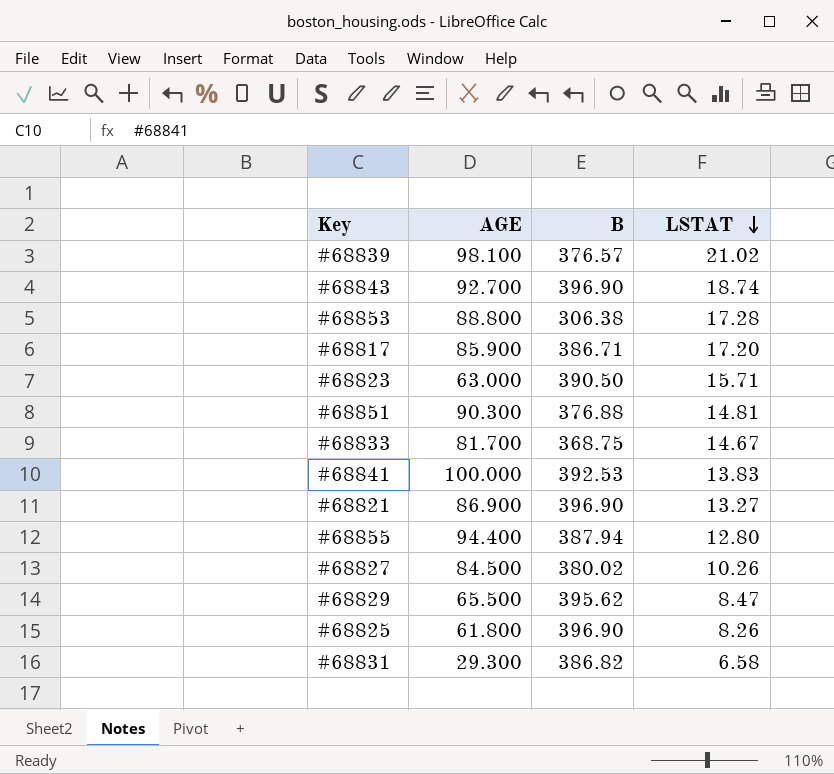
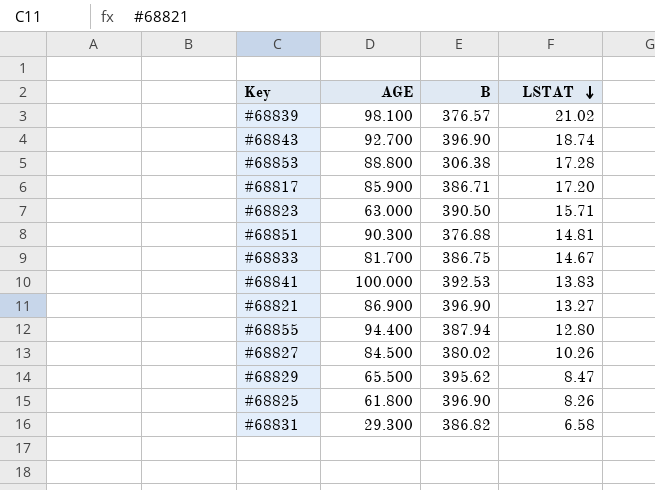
#68833 | B: 368.75 -> 386.75

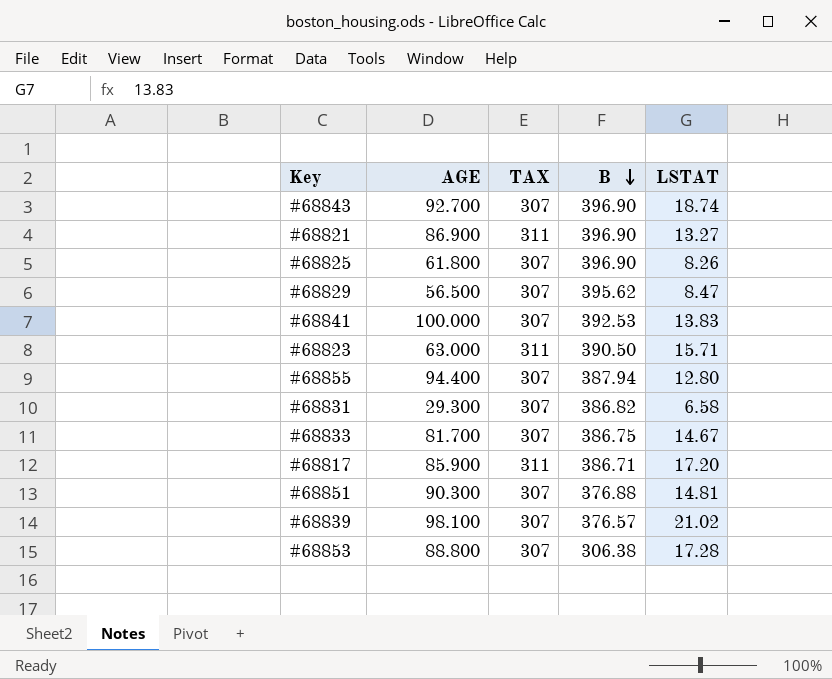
row order: LSTAT descending -> B descending
column TAX | position: none -> 3
row #68827: 84.500 | 380.02 | 10.26 -> none
#68829 | AGE: 65.500 -> 56.500

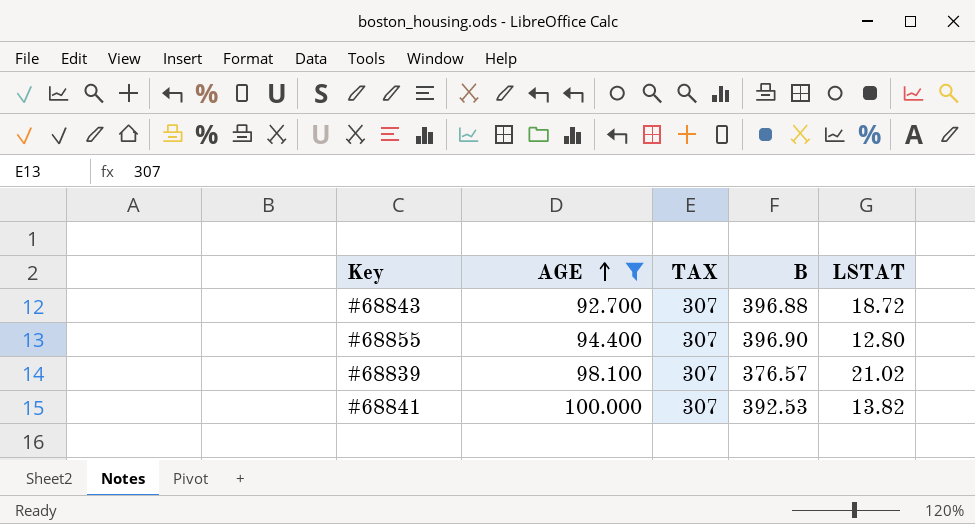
filter: none -> AGE >= 92.700
row order: B descending -> AGE ascending
#68843 | B: 396.90 -> 396.88
#68843 | LSTAT: 18.74 -> 18.72
#68855 | B: 387.94 -> 396.90
#68841 | LSTAT: 13.83 -> 13.82

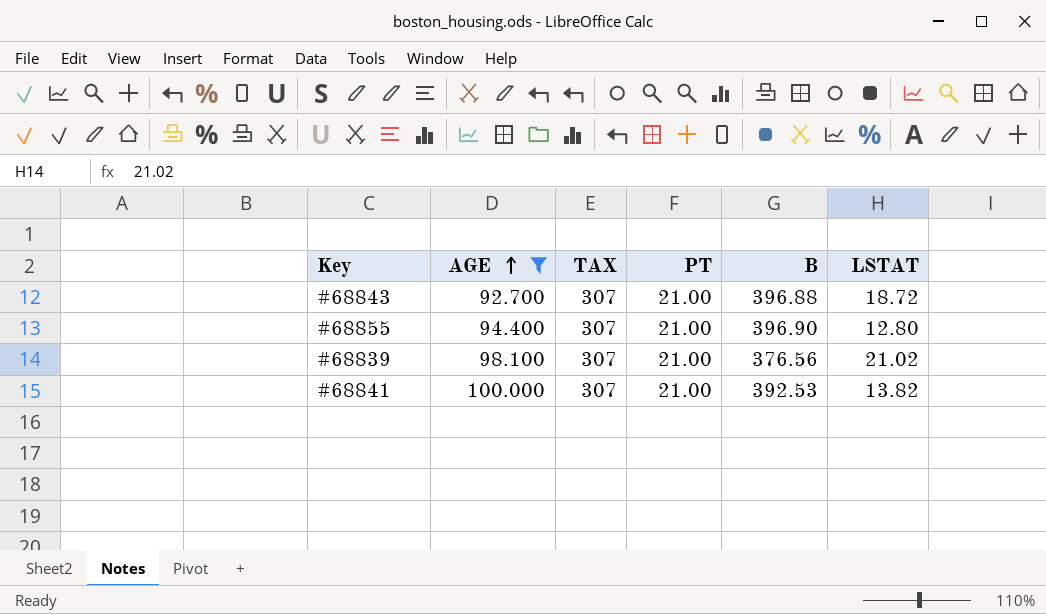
column PT | position: none -> 4
#68839 | B: 376.57 -> 376.56

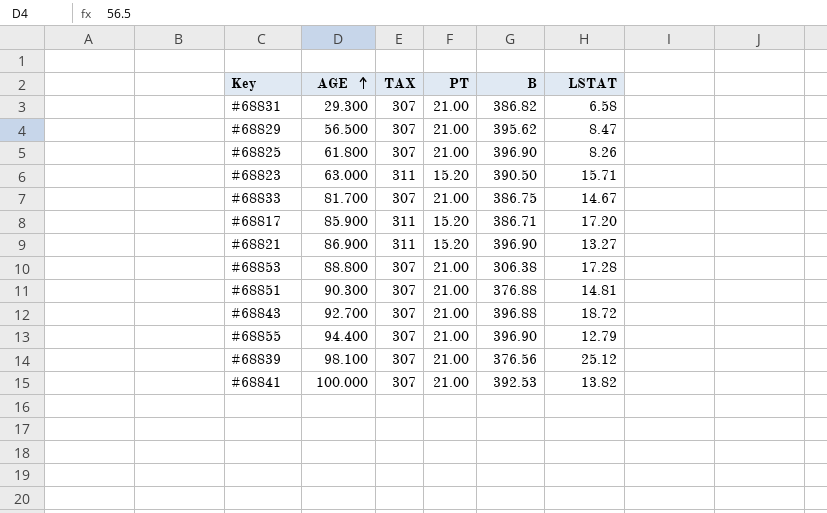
filter: AGE >= 92.700 -> none
#68855 | LSTAT: 12.80 -> 12.79
#68839 | LSTAT: 21.02 -> 25.12

